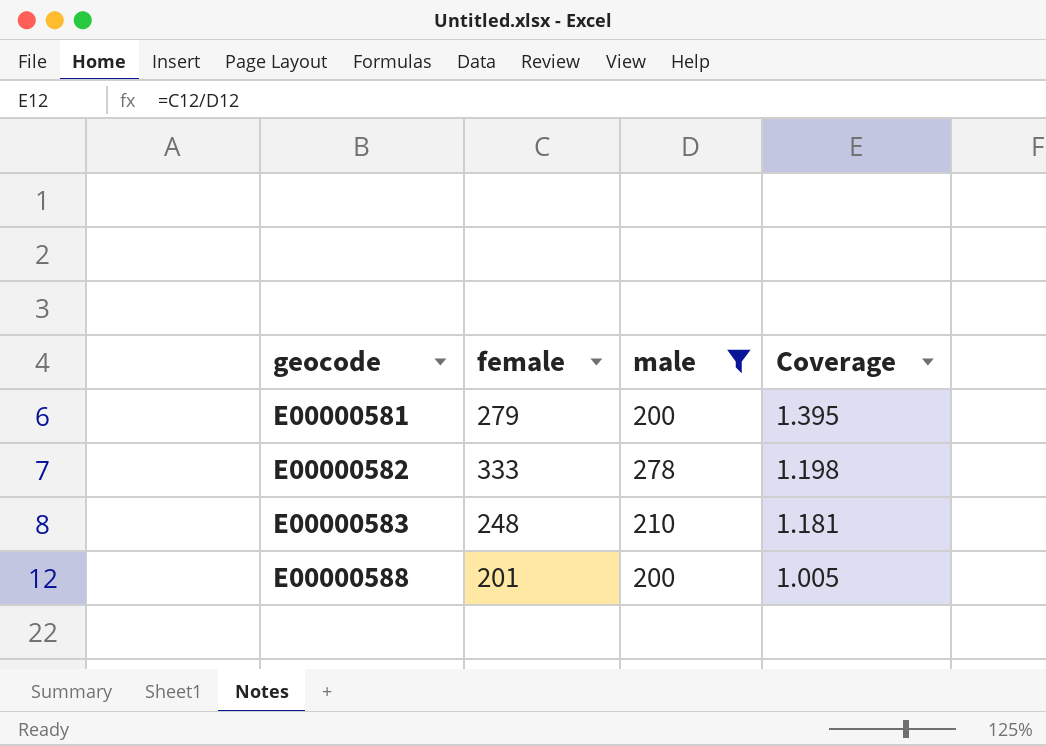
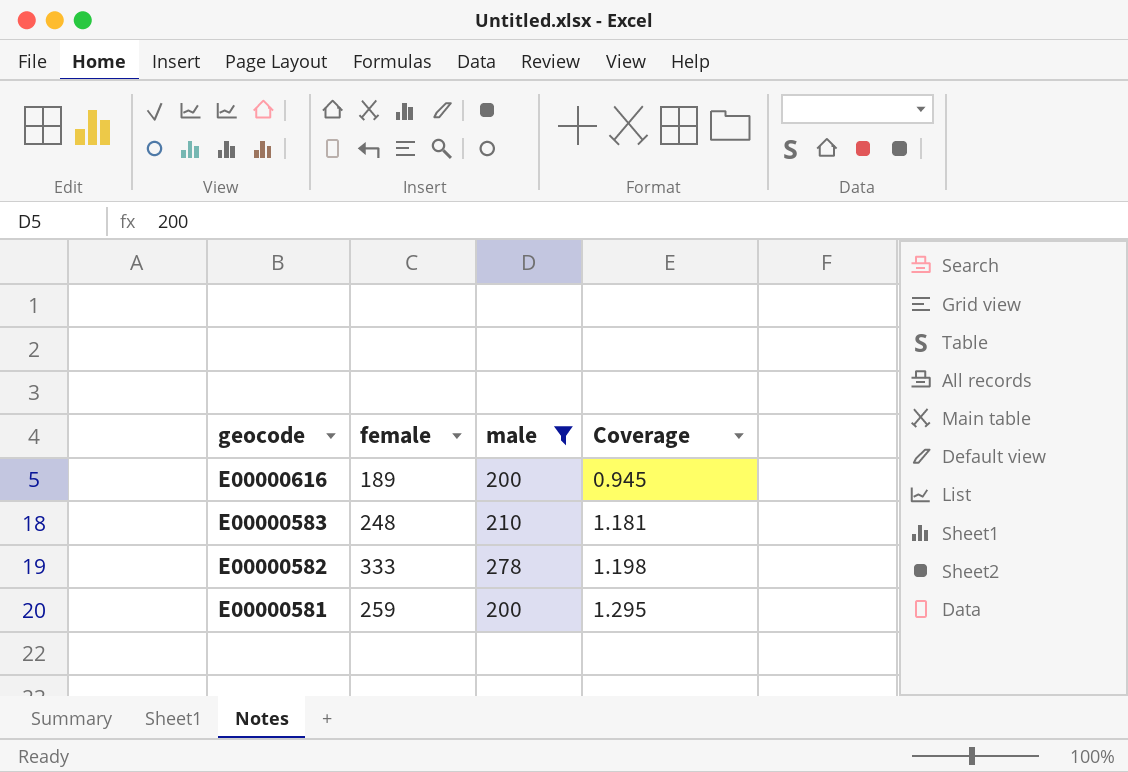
row order: geocode ascending -> geocode descending
row E00000588: 201 | 200 | 1.005 -> none
row E00000616: none -> 189 | 200 | 0.945
E00000581 | female: 279 -> 259
E00000581 | Coverage: 1.395 -> 1.295

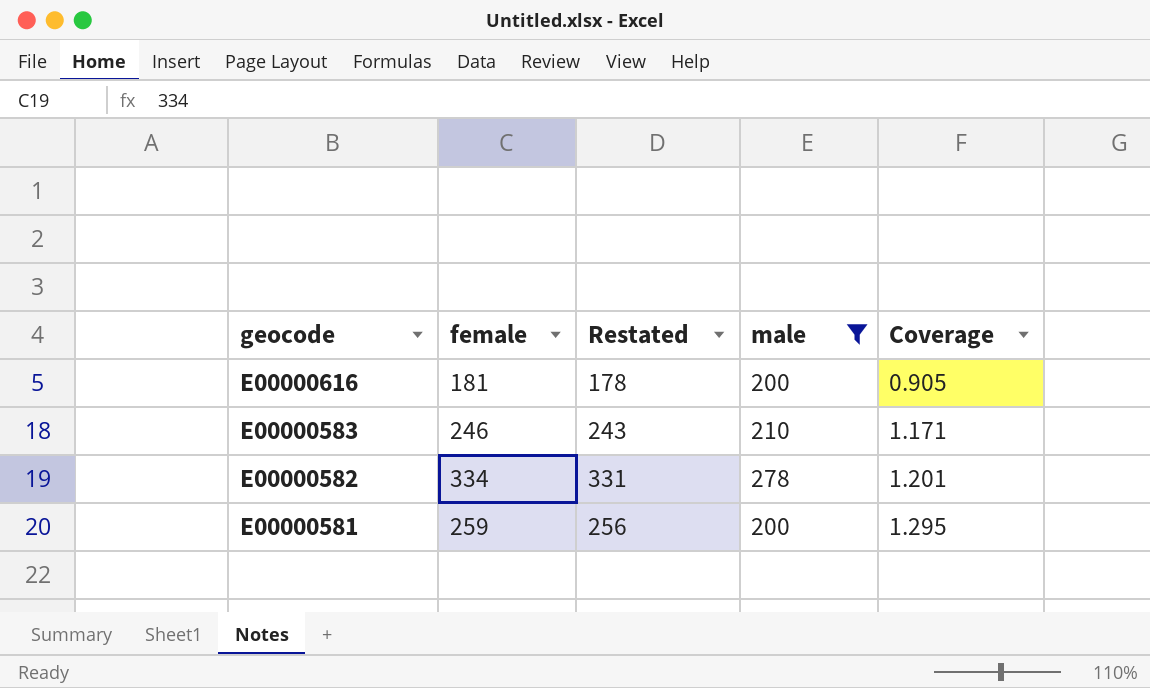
column Restated | formula: none -> [female] - 3
E00000616 | female: 189 -> 181
E00000616 | Coverage: 0.945 -> 0.905
E00000583 | female: 248 -> 246
E00000583 | Coverage: 1.181 -> 1.171
E00000582 | female: 333 -> 334
E00000582 | Coverage: 1.198 -> 1.201

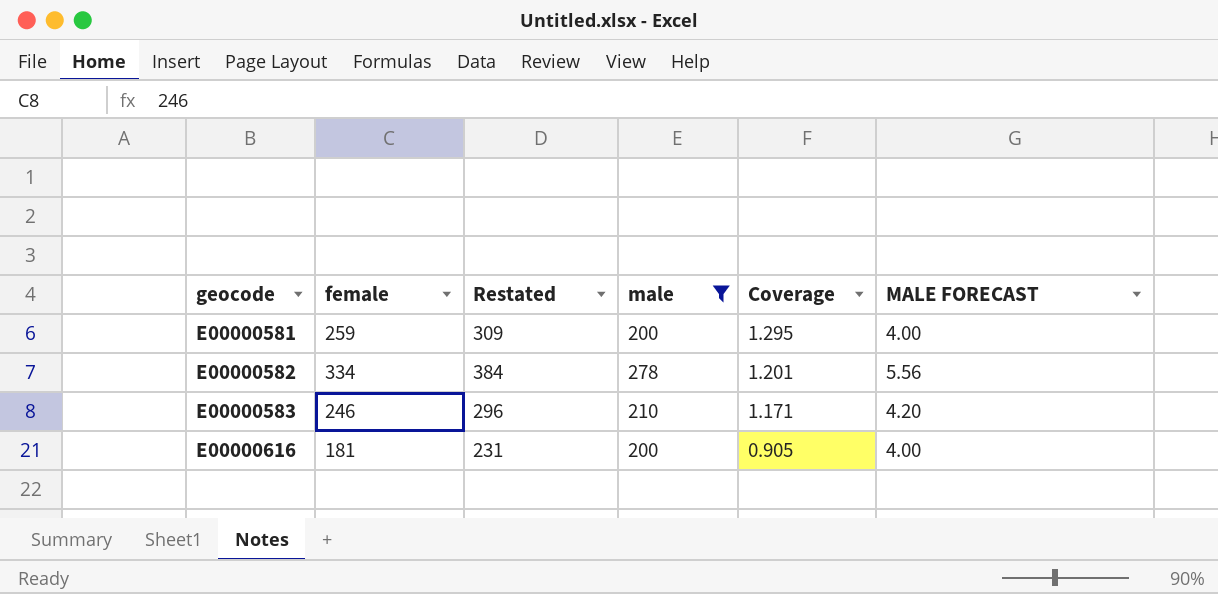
row order: geocode descending -> geocode ascending
column Restated | formula: [female] - 3 -> [female] + 50
column MALE FORECAST | formula: none -> [male] * 0.02

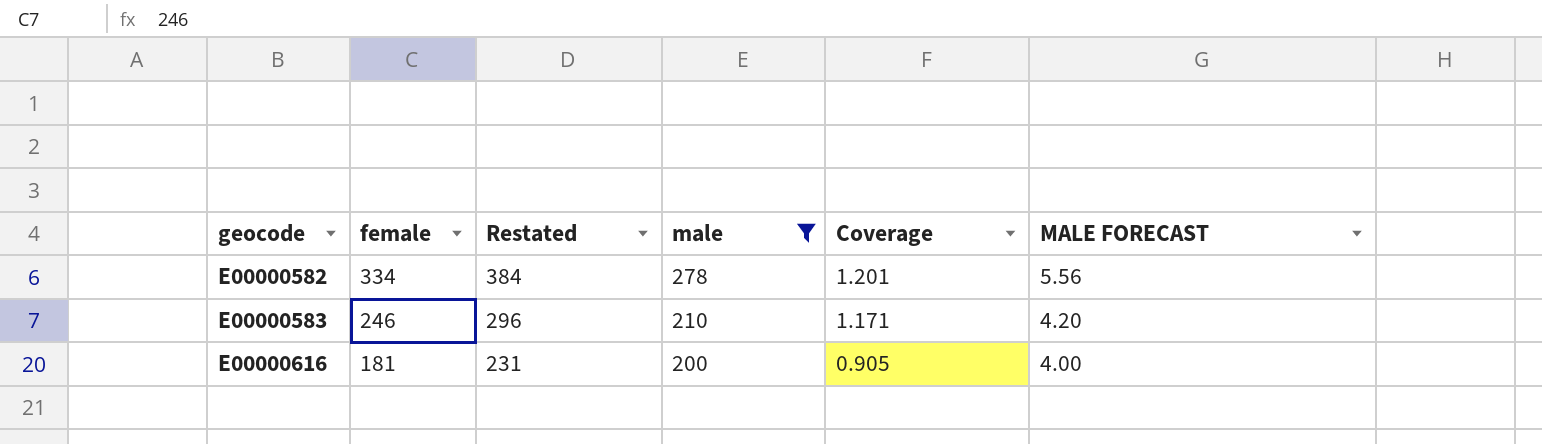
row E00000581: 259 | 309 | 200 | 1.295 | 4.00 -> none

